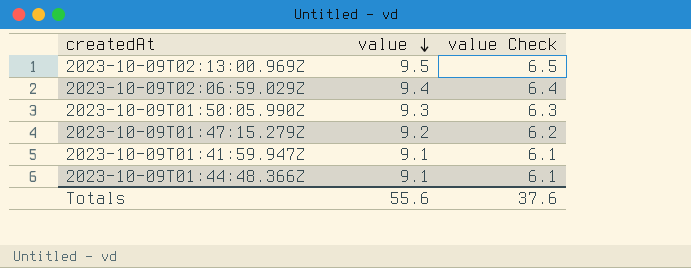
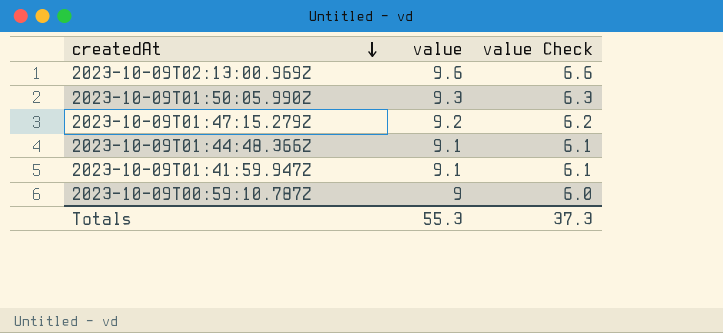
row order: value descending -> createdAt descending
row 2023-10-09T02:06:59.029Z: 9.4 | 6.4 -> none
2023-10-09T02:13:00.969Z | value: 9.5 -> 9.6
2023-10-09T02:13:00.969Z | value Check: 6.5 -> 6.6
row 2023-10-09T00:59:10.787Z: none -> 9 | 6.0
Totals | value: 55.6 -> 55.3
Totals | value Check: 37.6 -> 37.3

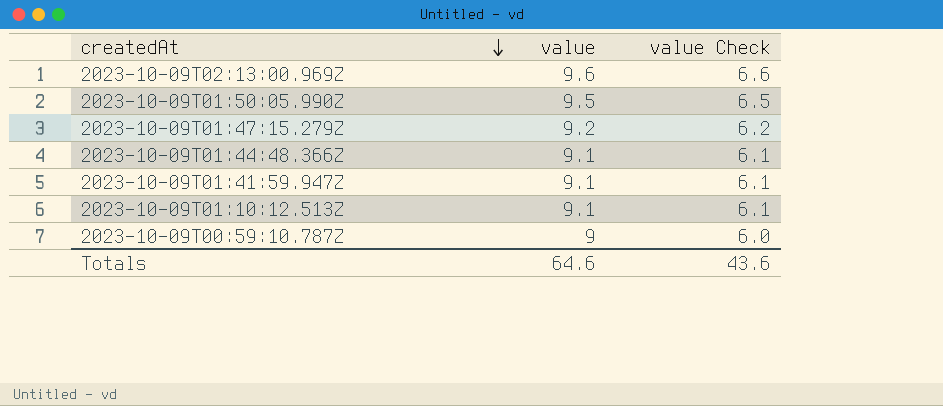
2023-10-09T01:50:05.990Z | value: 9.3 -> 9.5
2023-10-09T01:50:05.990Z | value Check: 6.3 -> 6.5
row 2023-10-09T01:10:12.513Z: none -> 9.1 | 6.1
Totals | value: 55.3 -> 64.6
Totals | value Check: 37.3 -> 43.6

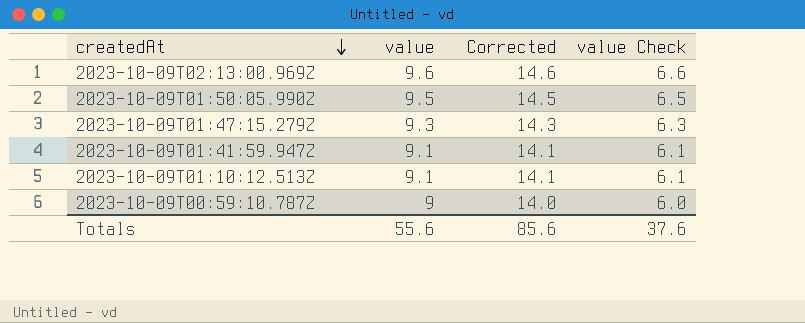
column Corrected | formula: none -> [value] + 5
row 2023-10-09T01:44:48.366Z: 9.1 | 6.1 -> none
2023-10-09T01:47:15.279Z | value: 9.2 -> 9.3
2023-10-09T01:47:15.279Z | value Check: 6.2 -> 6.3
Totals | value: 64.6 -> 55.6
Totals | value Check: 43.6 -> 37.6

